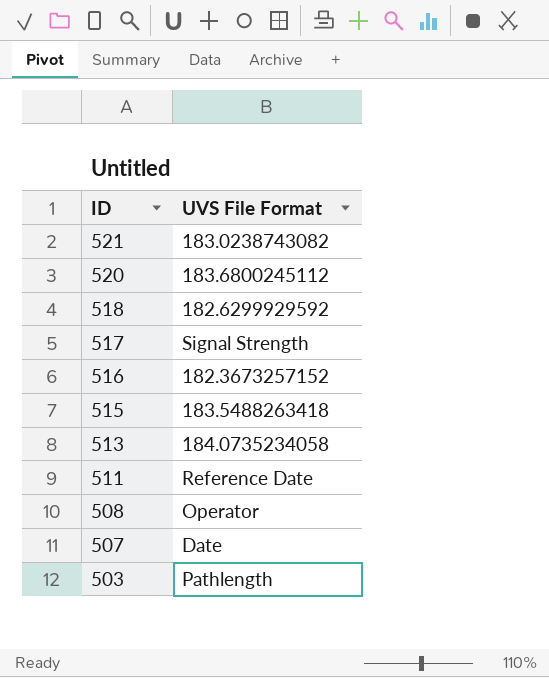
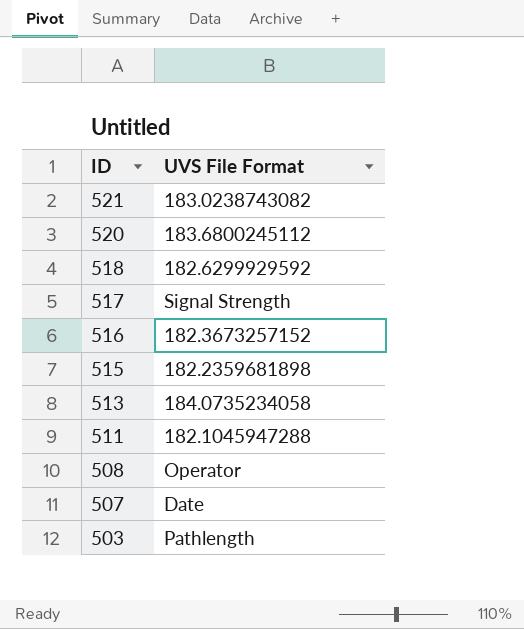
515 | UVS File Format: 183.5488263418 -> 182.2359681898
511 | UVS File Format: Reference Date -> 182.1045947288

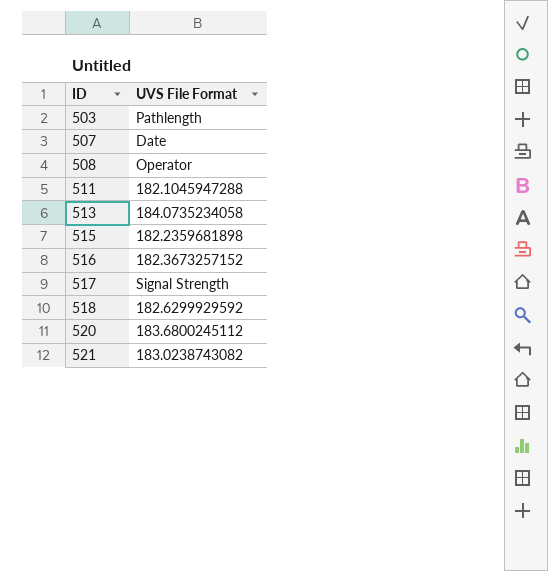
row order: ID descending -> ID ascending

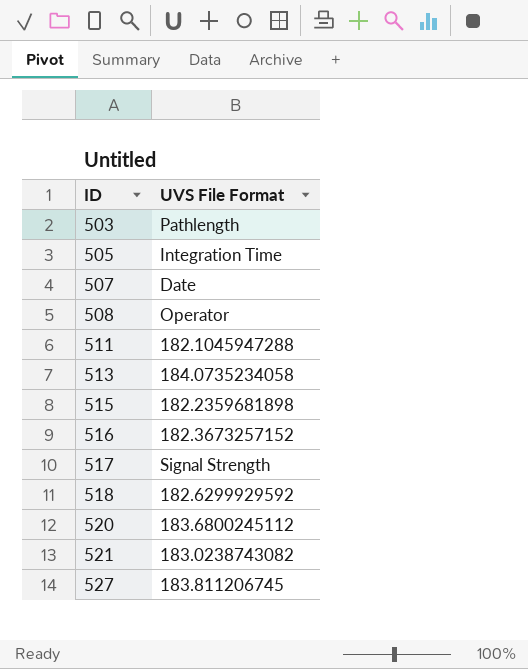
row 505: none -> Integration Time
row 527: none -> 183.811206745

